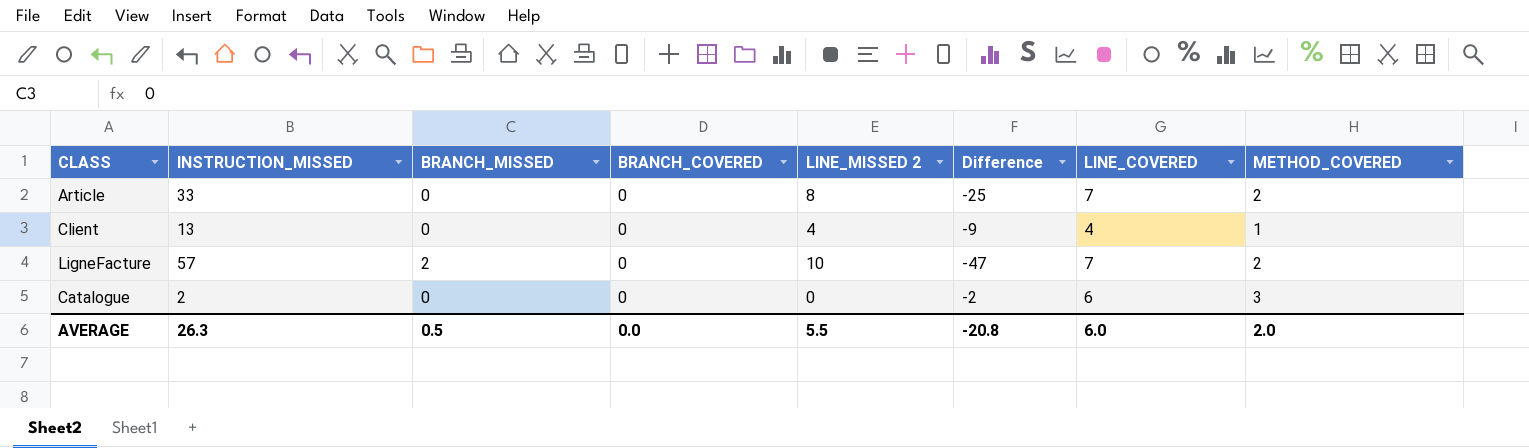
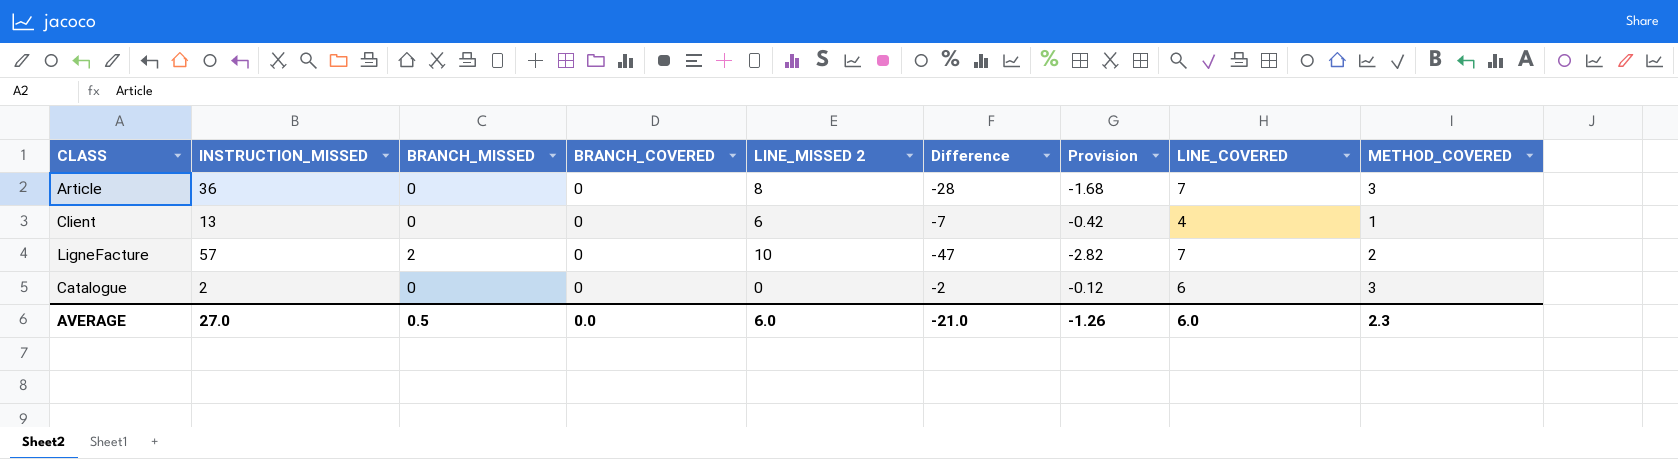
column Provision | formula: none -> [Difference] * 0.06
Article | INSTRUCTION_MISSED: 33 -> 36
Article | Difference: -25 -> -28
Article | METHOD_COVERED: 2 -> 3
Client | LINE_MISSED 2: 4 -> 6
Client | Difference: -9 -> -7
AVERAGE | INSTRUCTION_MISSED: 26.3 -> 27.0
AVERAGE | LINE_MISSED 2: 5.5 -> 6.0
AVERAGE | Difference: -20.8 -> -21.0
AVERAGE | METHOD_COVERED: 2.0 -> 2.3

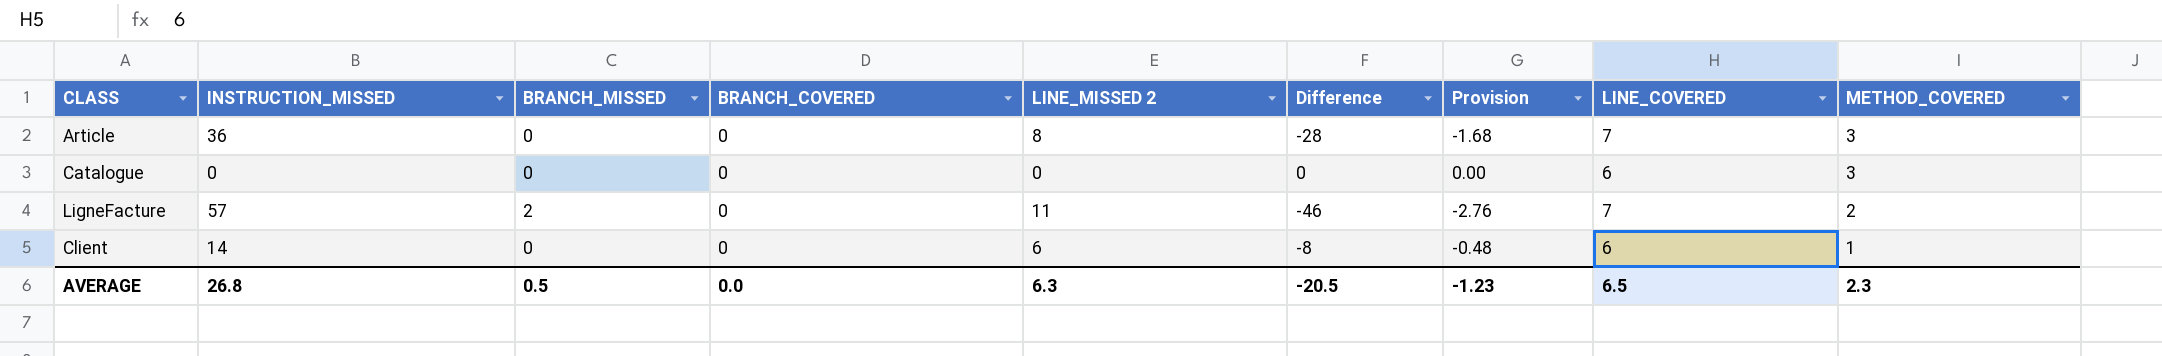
row order: none -> METHOD_COVERED descending
Catalogue | INSTRUCTION_MISSED: 2 -> 0
Catalogue | Difference: -2 -> 0
Catalogue | Provision: -0.12 -> 0.00
LigneFacture | LINE_MISSED 2: 10 -> 11
LigneFacture | Difference: -47 -> -46
LigneFacture | Provision: -2.82 -> -2.76
Client | INSTRUCTION_MISSED: 13 -> 14
Client | Difference: -7 -> -8
Client | Provision: -0.42 -> -0.48
Client | LINE_COVERED: 4 -> 6
AVERAGE | INSTRUCTION_MISSED: 27.0 -> 26.8
AVERAGE | LINE_MISSED 2: 6.0 -> 6.3
AVERAGE | Difference: -21.0 -> -20.5
AVERAGE | Provision: -1.26 -> -1.23
AVERAGE | LINE_COVERED: 6.0 -> 6.5

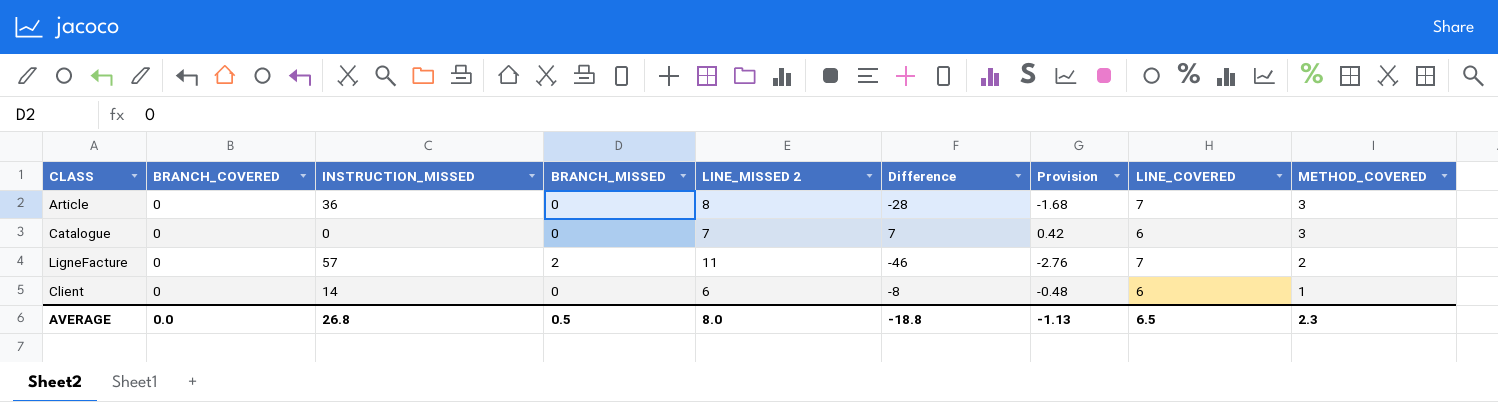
column BRANCH_COVERED | position: 4 -> 2
Catalogue | LINE_MISSED 2: 0 -> 7
Catalogue | Difference: 0 -> 7
Catalogue | Provision: 0.00 -> 0.42
AVERAGE | LINE_MISSED 2: 6.3 -> 8.0
AVERAGE | Difference: -20.5 -> -18.8
AVERAGE | Provision: -1.23 -> -1.13

